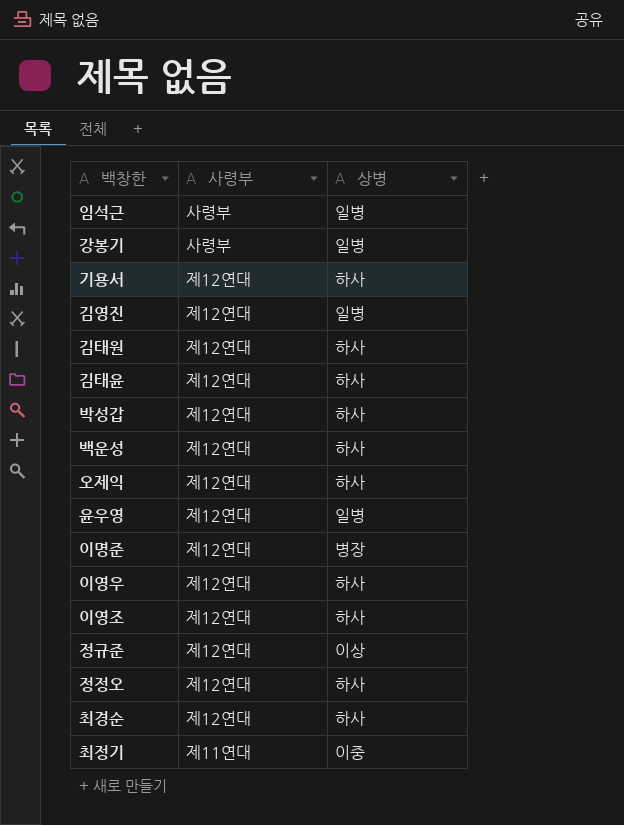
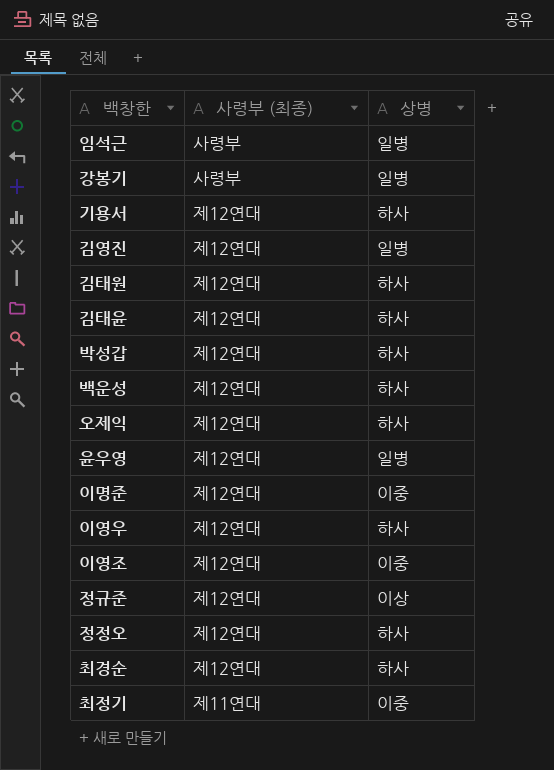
column name: 사령부 -> 사령부 (최종)
이명준 | 상병: 병장 -> 이중
이영조 | 상병: 하사 -> 이중

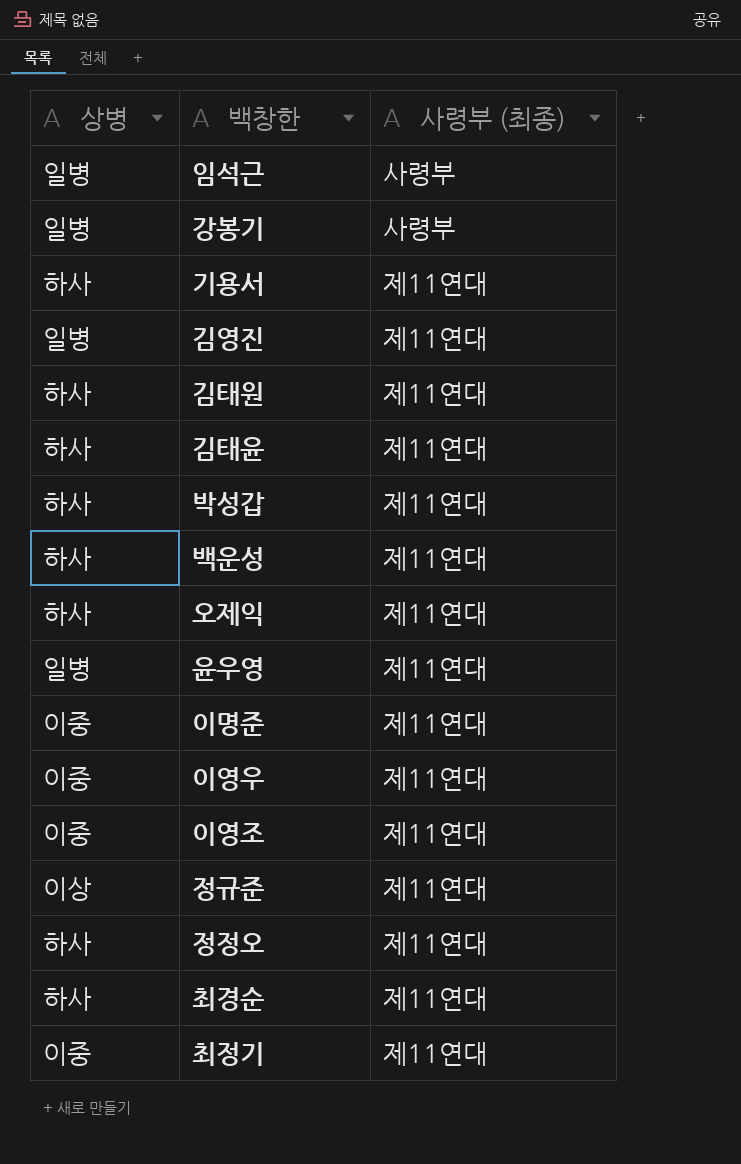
column 상병 | position: 3 -> 1
기용서 | 사령부 (최종): 제12연대 -> 제11연대
김영진 | 사령부 (최종): 제12연대 -> 제11연대
김태원 | 사령부 (최종): 제12연대 -> 제11연대
김태윤 | 사령부 (최종): 제12연대 -> 제11연대
박성갑 | 사령부 (최종): 제12연대 -> 제11연대
백운성 | 사령부 (최종): 제12연대 -> 제11연대
오제익 | 사령부 (최종): 제12연대 -> 제11연대
윤우영 | 사령부 (최종): 제12연대 -> 제11연대
이명준 | 사령부 (최종): 제12연대 -> 제11연대
이영우 | 상병: 하사 -> 이중
이영우 | 사령부 (최종): 제12연대 -> 제11연대
이영조 | 사령부 (최종): 제12연대 -> 제11연대
정규준 | 사령부 (최종): 제12연대 -> 제11연대
정정오 | 사령부 (최종): 제12연대 -> 제11연대
최경순 | 사령부 (최종): 제12연대 -> 제11연대

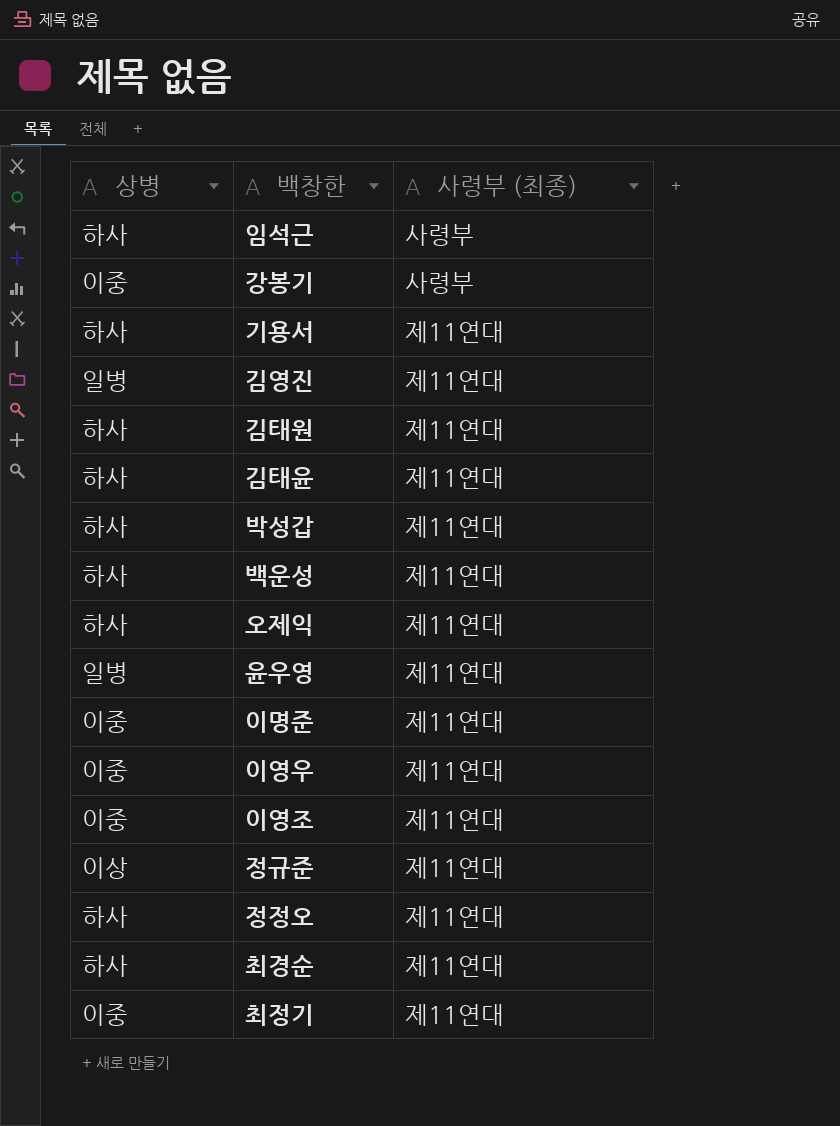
임석근 | 상병: 일병 -> 하사
강봉기 | 상병: 일병 -> 이중

